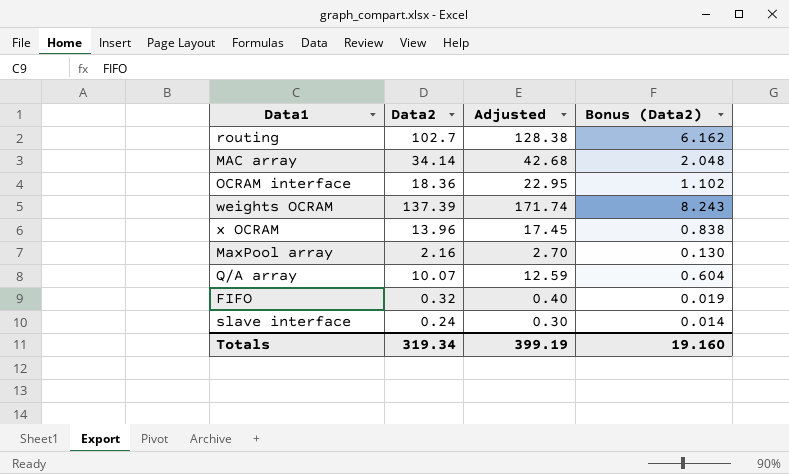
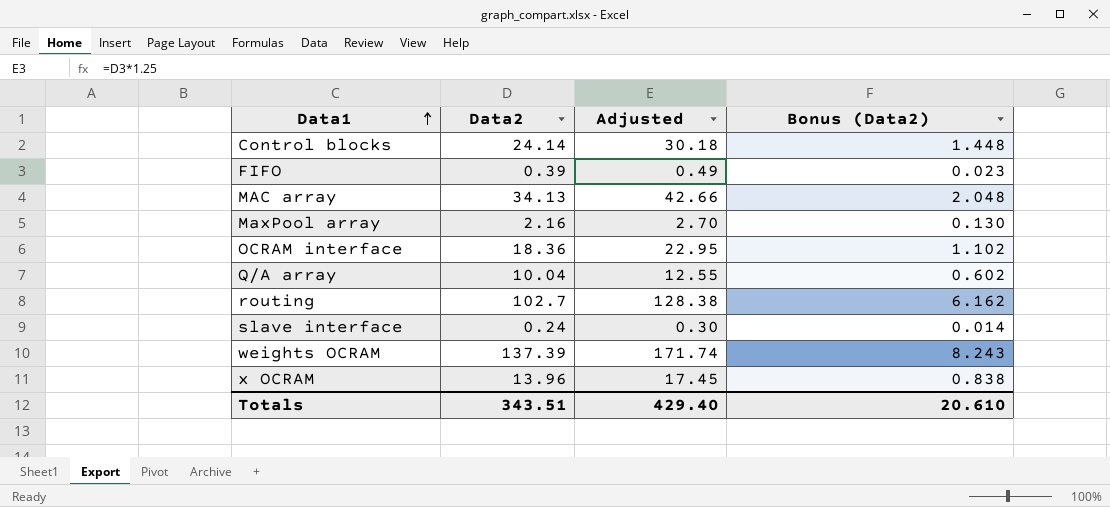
row order: none -> Data1 ascending
row Control blocks: none -> 24.14 | 30.18 | 1.448
FIFO | Data2: 0.32 -> 0.39
FIFO | Adjusted: 0.40 -> 0.49
FIFO | Bonus (Data2): 0.019 -> 0.023
MAC array | Data2: 34.14 -> 34.13
MAC array | Adjusted: 42.68 -> 42.66
Q/A array | Data2: 10.07 -> 10.04
Q/A array | Adjusted: 12.59 -> 12.55
Q/A array | Bonus (Data2): 0.604 -> 0.602
Totals | Data2: 319.34 -> 343.51
Totals | Adjusted: 399.19 -> 429.40
Totals | Bonus (Data2): 19.160 -> 20.610

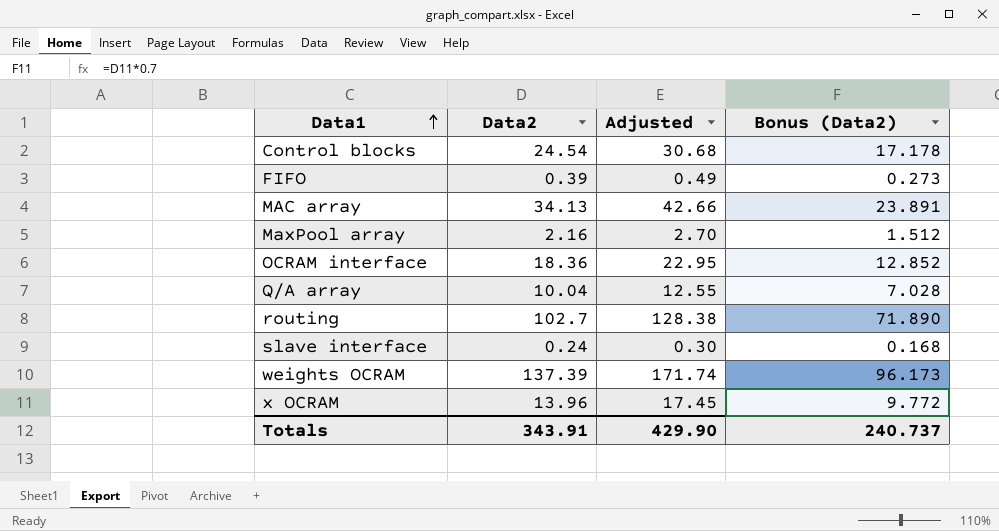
column Bonus (Data2) | formula: [Data2] * 0.06 -> [Data2] * 0.7
Control blocks | Data2: 24.14 -> 24.54
Control blocks | Adjusted: 30.18 -> 30.68
Totals | Data2: 343.51 -> 343.91
Totals | Adjusted: 429.40 -> 429.90
Totals | Bonus (Data2): 20.610 -> 240.737

